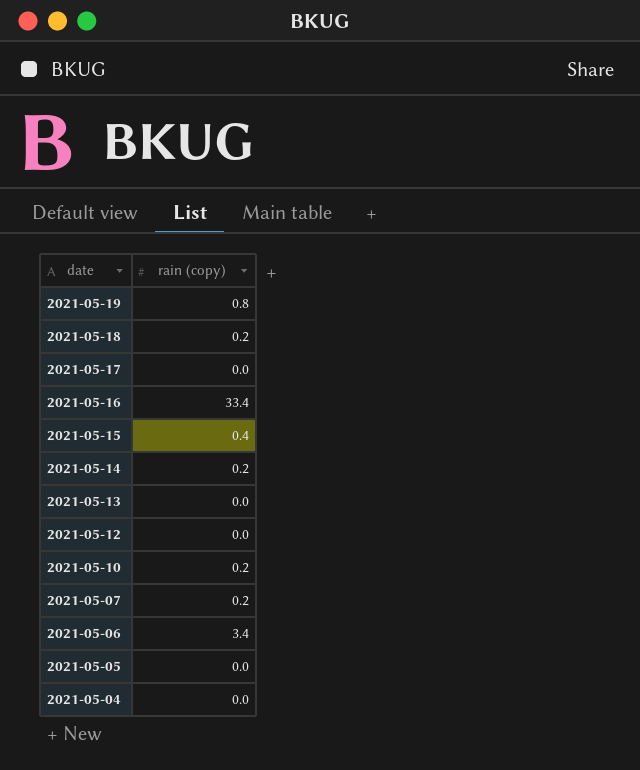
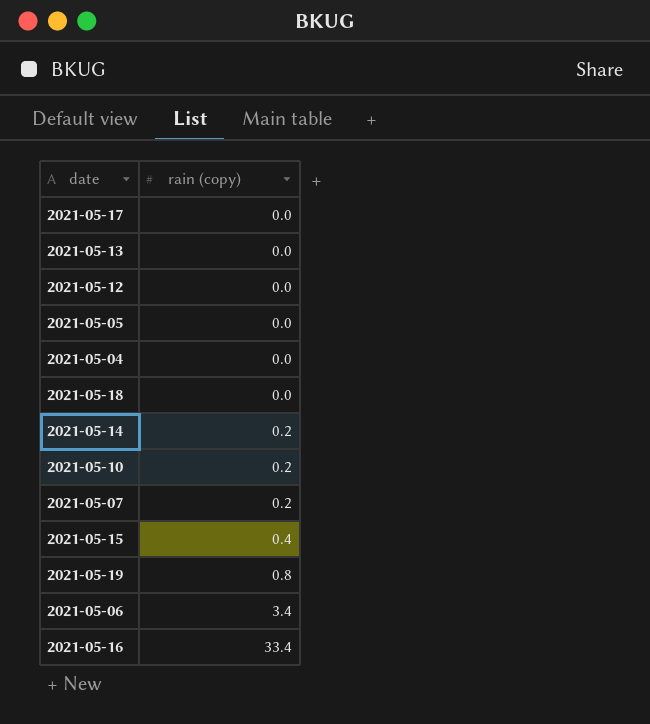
row order: date descending -> rain (copy) ascending
2021-05-18 | rain (copy): 0.2 -> 0.0

